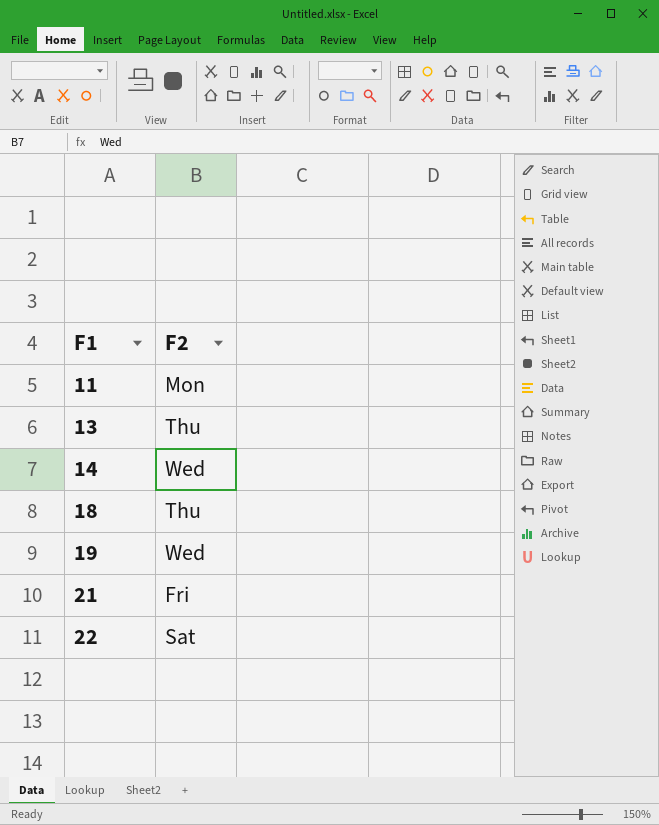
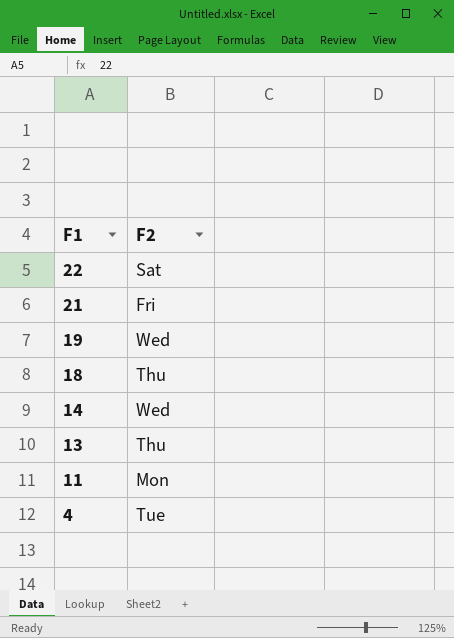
row order: F1 ascending -> F1 descending
row 4: none -> Tue

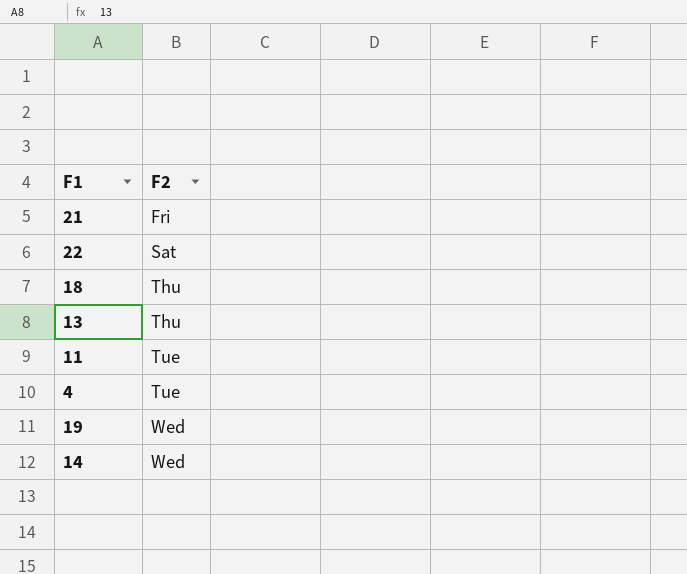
row order: F1 descending -> F2 ascending
11 | F2: Mon -> Tue

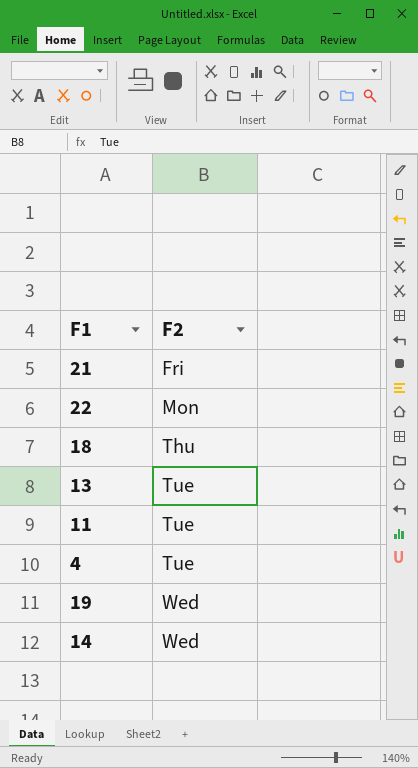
22 | F2: Sat -> Mon
13 | F2: Thu -> Tue

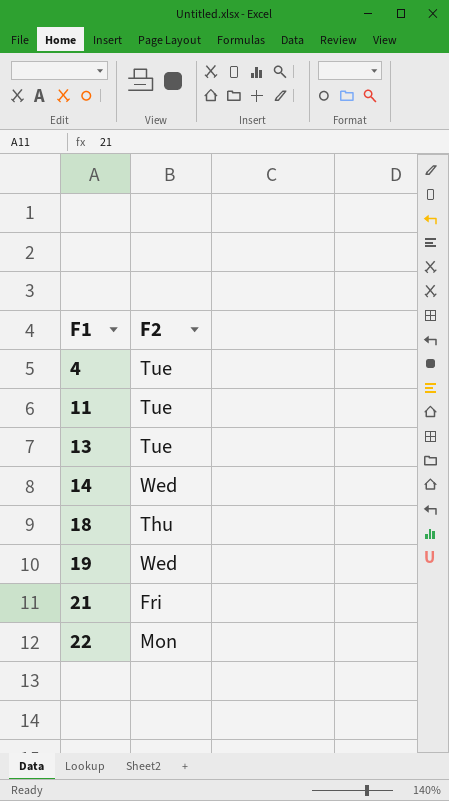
row order: F2 ascending -> F1 ascending

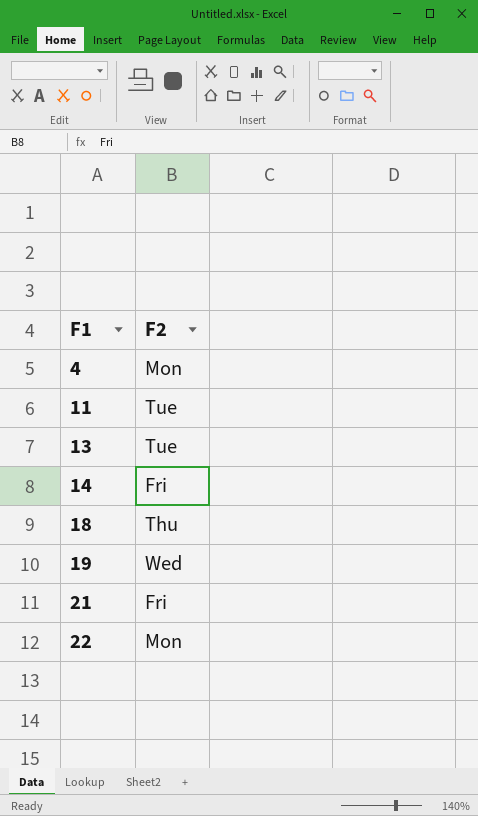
4 | F2: Tue -> Mon
14 | F2: Wed -> Fri

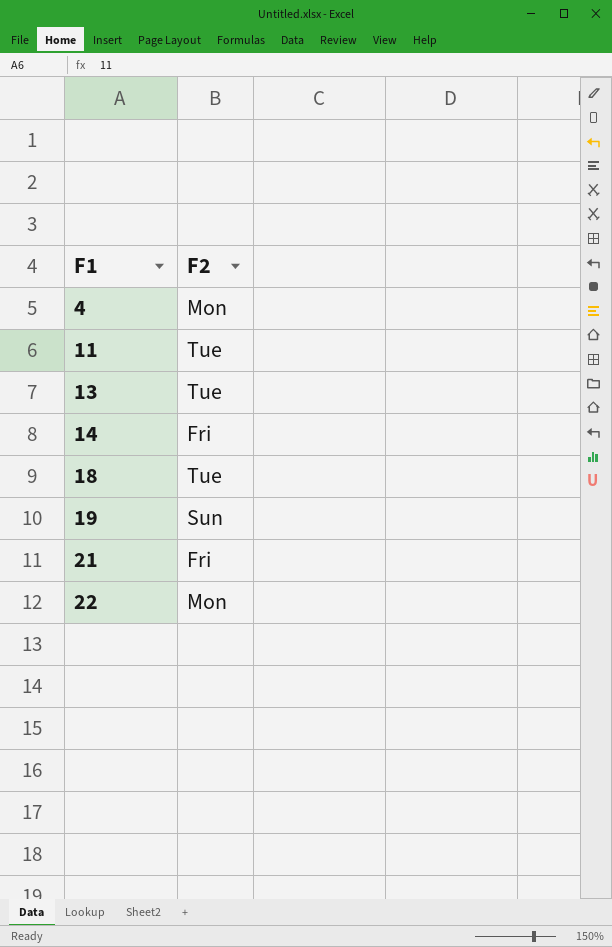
18 | F2: Thu -> Tue
19 | F2: Wed -> Sun

